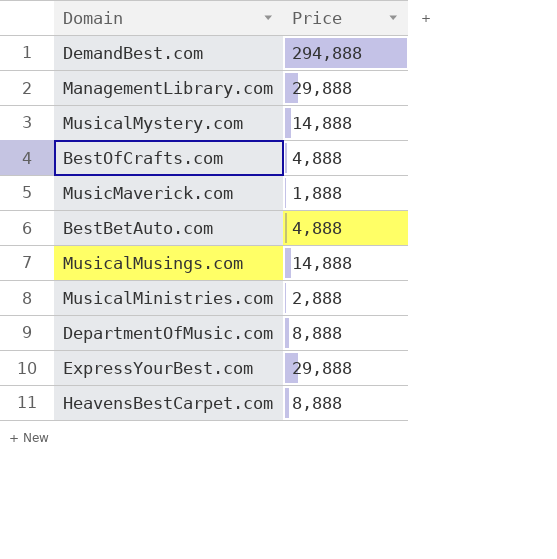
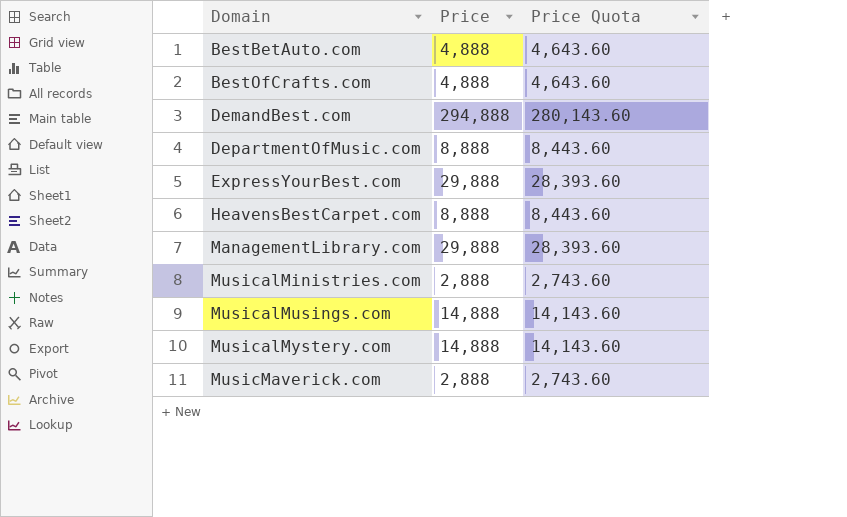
row order: none -> Domain ascending
column Price Quota | formula: none -> [Price] * 0.95
MusicMaverick.com | Price: 1,888 -> 2,888

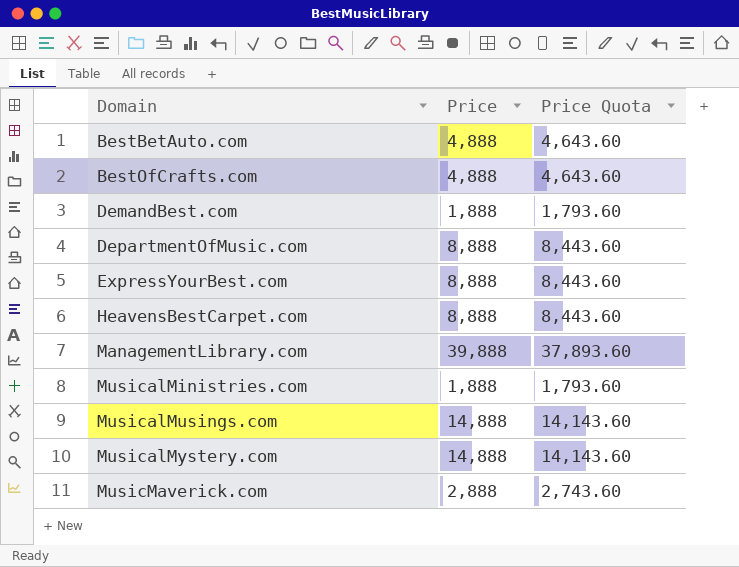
DemandBest.com | Price: 294,888 -> 1,888
DemandBest.com | Price Quota: 280,143.60 -> 1,793.60
ExpressYourBest.com | Price: 29,888 -> 8,888
ExpressYourBest.com | Price Quota: 28,393.60 -> 8,443.60
ManagementLibrary.com | Price: 29,888 -> 39,888
ManagementLibrary.com | Price Quota: 28,393.60 -> 37,893.60
MusicalMinistries.com | Price: 2,888 -> 1,888
MusicalMinistries.com | Price Quota: 2,743.60 -> 1,793.60

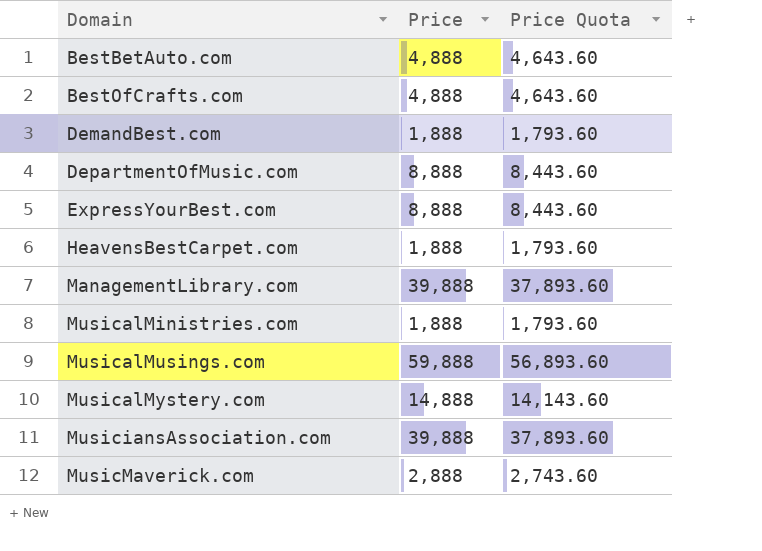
HeavensBestCarpet.com | Price: 8,888 -> 1,888
HeavensBestCarpet.com | Price Quota: 8,443.60 -> 1,793.60
MusicalMusings.com | Price: 14,888 -> 59,888
MusicalMusings.com | Price Quota: 14,143.60 -> 56,893.60
row MusiciansAssociation.com: none -> 39,888 | 37,893.60

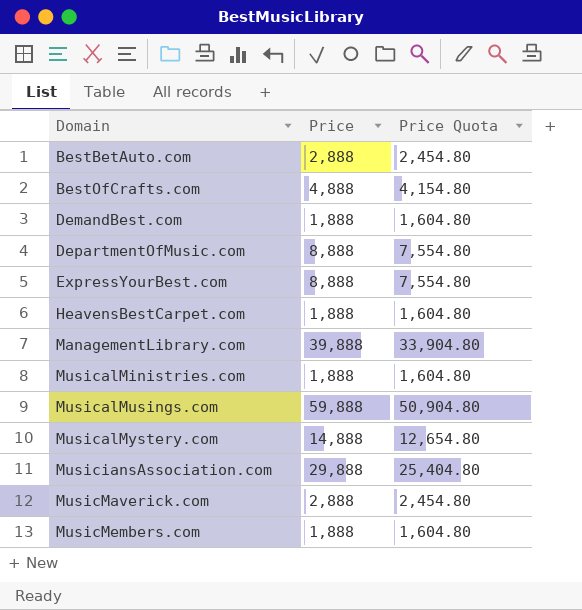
column Price Quota | formula: [Price] * 0.95 -> [Price] * 0.85
BestBetAuto.com | Price: 4,888 -> 2,888
MusiciansAssociation.com | Price: 39,888 -> 29,888
row MusicMembers.com: none -> 1,888 | 1,604.80

